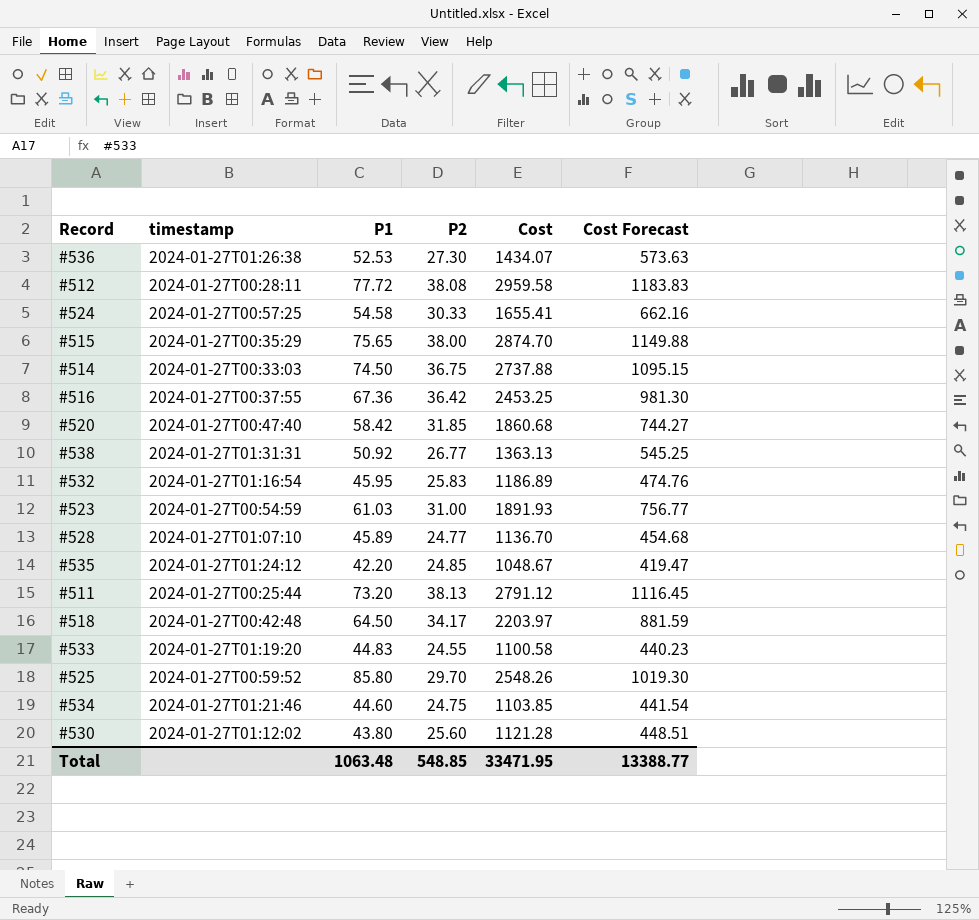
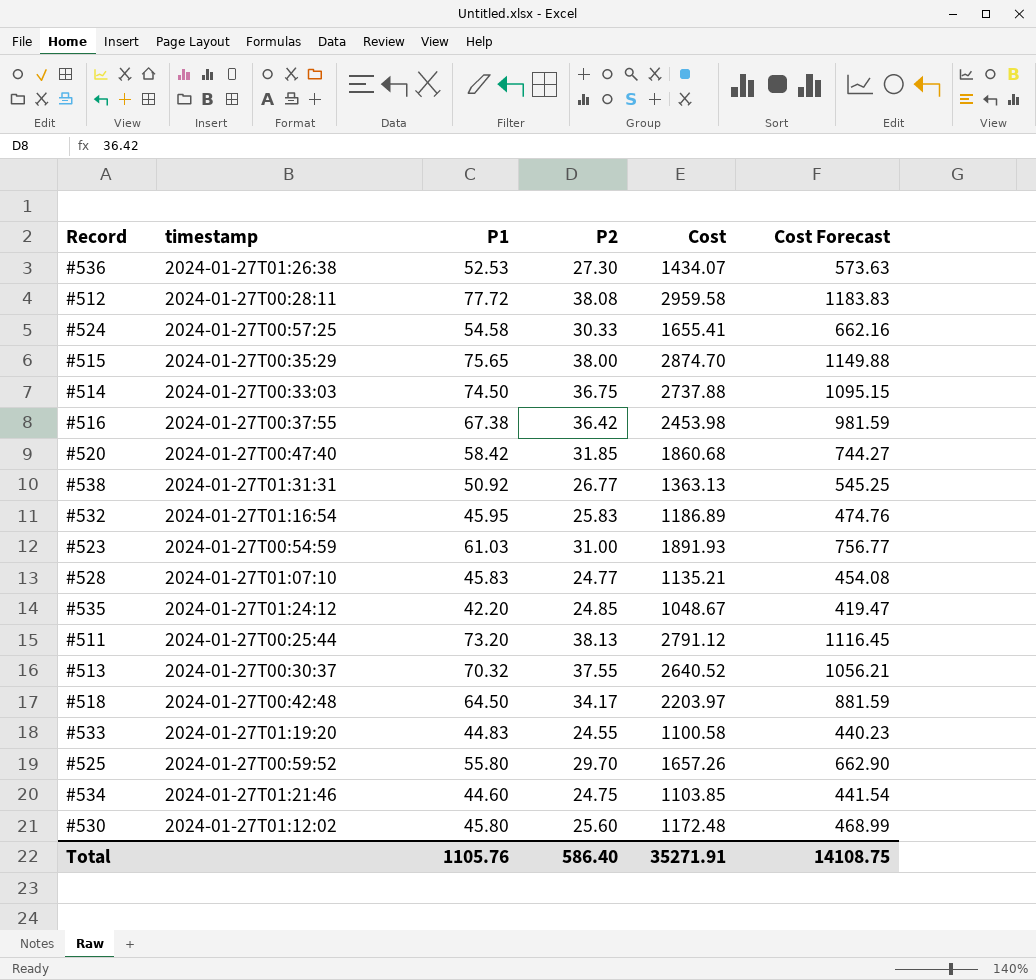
#516 | P1: 67.36 -> 67.38
#516 | Cost: 2453.25 -> 2453.98
#516 | Cost Forecast: 981.30 -> 981.59
#528 | P1: 45.89 -> 45.83
#528 | Cost: 1136.70 -> 1135.21
#528 | Cost Forecast: 454.68 -> 454.08
row #513: none -> 2024-01-27T00:30:37 | 70.32 | 37.55 | 2640.52 | 1056.21
#525 | P1: 85.80 -> 55.80
#525 | Cost: 2548.26 -> 1657.26
#525 | Cost Forecast: 1019.30 -> 662.90
#530 | P1: 43.80 -> 45.80
#530 | Cost: 1121.28 -> 1172.48
#530 | Cost Forecast: 448.51 -> 468.99
Total | P1: 1063.48 -> 1105.76
Total | P2: 548.85 -> 586.40
Total | Cost: 33471.95 -> 35271.91
Total | Cost Forecast: 13388.77 -> 14108.75

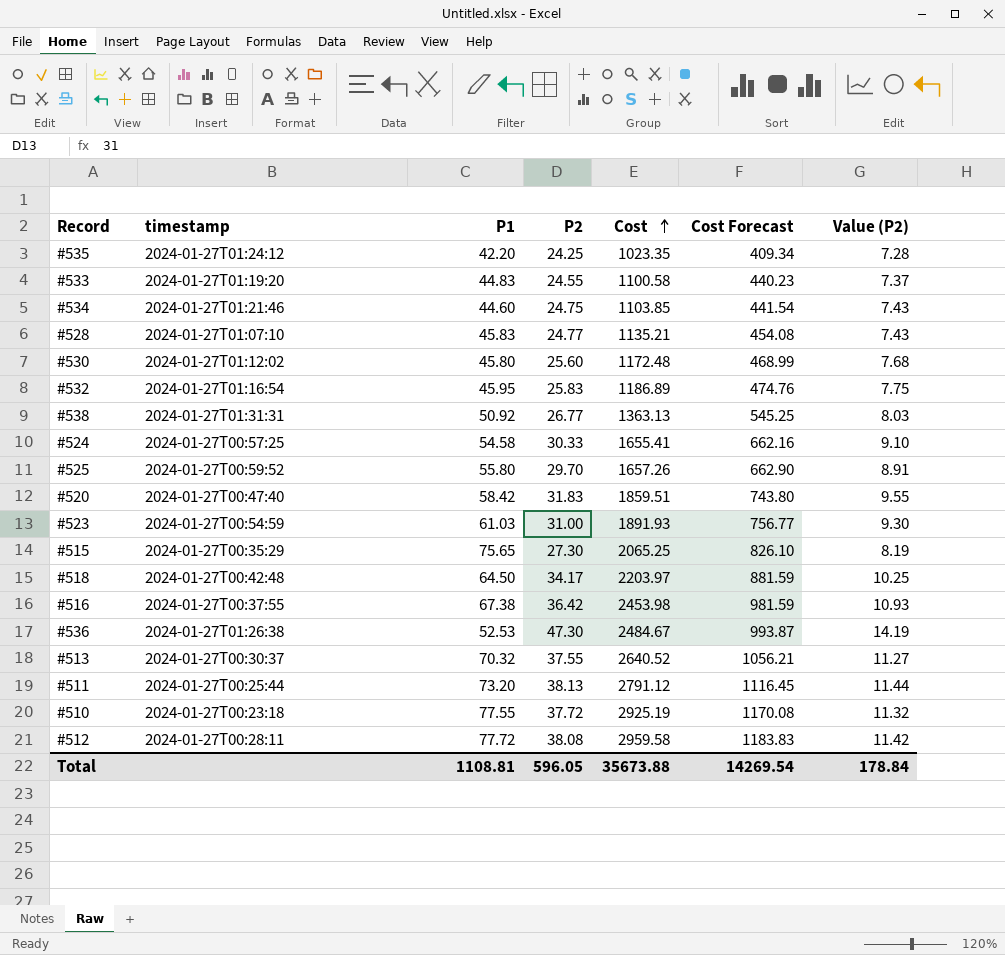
row order: none -> Cost ascending
column Value (P2) | formula: none -> [P2] * 0.3
row #514: 2024-01-27T00:33:03 | 74.50 | 36.75 | 2737.88 | 1095.15 -> none
#535 | P2: 24.85 -> 24.25
#535 | Cost: 1048.67 -> 1023.35
#535 | Cost Forecast: 419.47 -> 409.34
#520 | P2: 31.85 -> 31.83
#520 | Cost: 1860.68 -> 1859.51
#520 | Cost Forecast: 744.27 -> 743.80
#515 | P2: 38.00 -> 27.30
#515 | Cost: 2874.70 -> 2065.25
#515 | Cost Forecast: 1149.88 -> 826.10
#536 | P2: 27.30 -> 47.30
#536 | Cost: 1434.07 -> 2484.67
#536 | Cost Forecast: 573.63 -> 993.87
row #510: none -> 2024-01-27T00:23:18 | 77.55 | 37.72 | 2925.19 | 1170.08 | 11.32
Total | P1: 1105.76 -> 1108.81
Total | P2: 586.40 -> 596.05
Total | Cost: 35271.91 -> 35673.88
Total | Cost Forecast: 14108.75 -> 14269.54

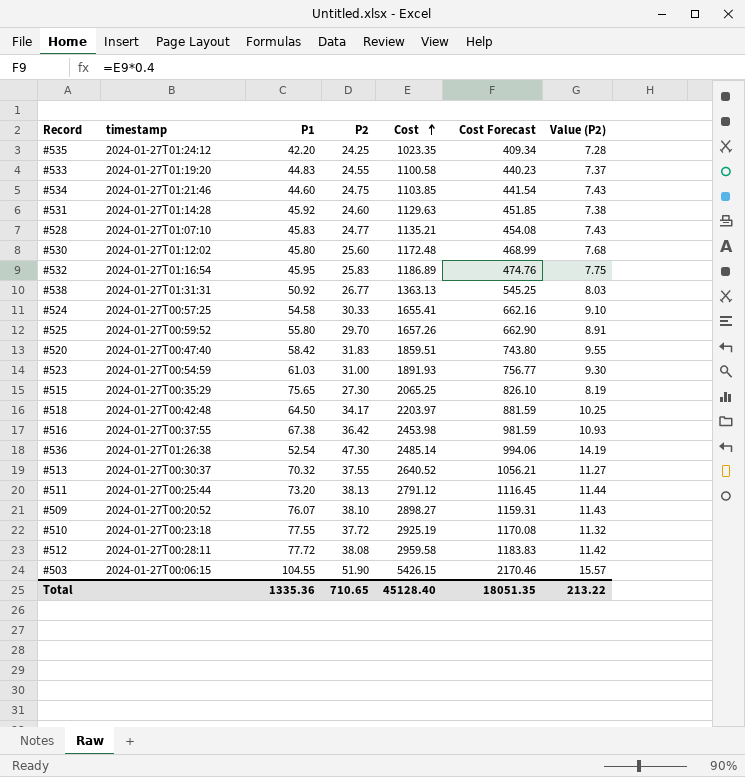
row #531: none -> 2024-01-27T01:14:28 | 45.92 | 24.60 | 1129.63 | 451.85 | 7.38
#536 | P1: 52.53 -> 52.54
#536 | Cost: 2484.67 -> 2485.14
#536 | Cost Forecast: 993.87 -> 994.06
row #509: none -> 2024-01-27T00:20:52 | 76.07 | 38.10 | 2898.27 | 1159.31 | 11.43
row #503: none -> 2024-01-27T00:06:15 | 104.55 | 51.90 | 5426.15 | 2170.46 | 15.57
Total | P1: 1108.81 -> 1335.36
Total | P2: 596.05 -> 710.65
Total | Cost: 35673.88 -> 45128.40
Total | Cost Forecast: 14269.54 -> 18051.35
Total | Value (P2): 178.84 -> 213.22

